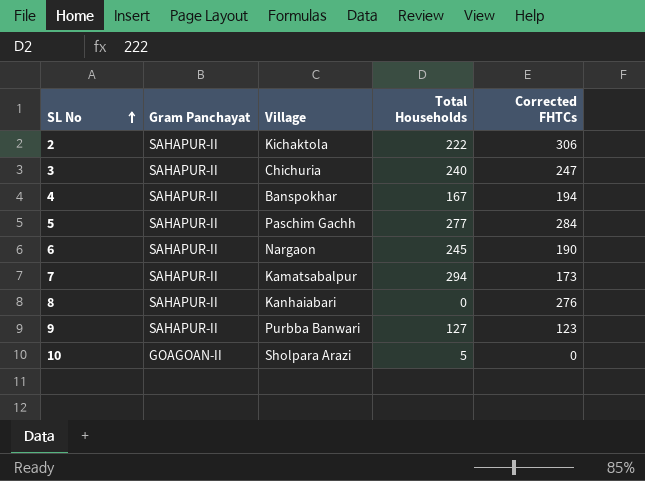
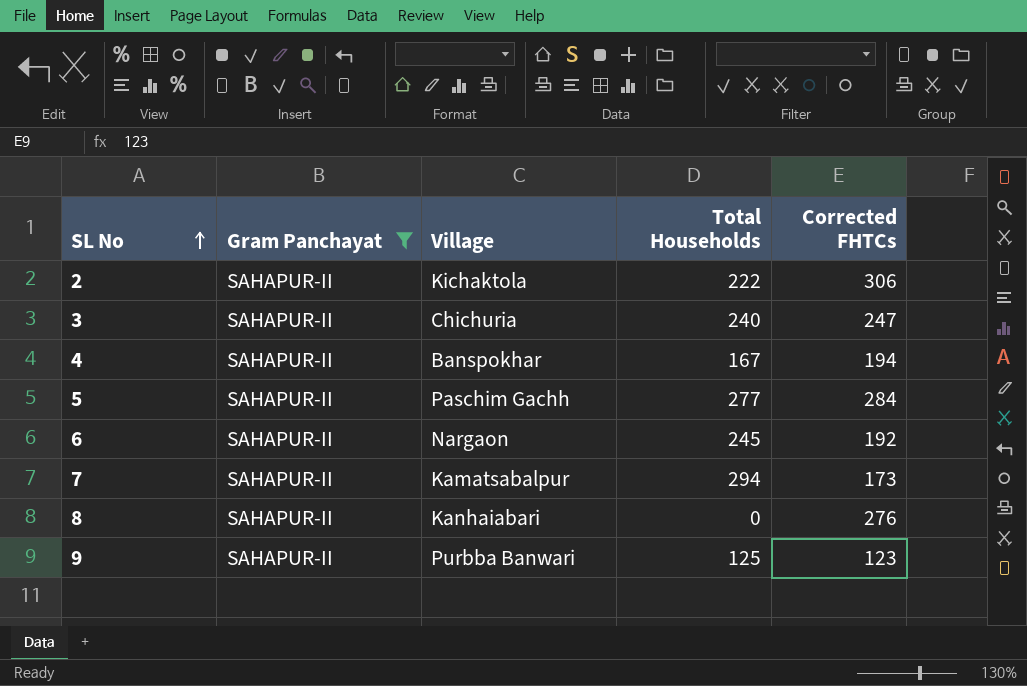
filter: none -> Gram Panchayat = SAHAPUR-II
6 | Corrected FHTCs: 190 -> 192
9 | Total Households: 127 -> 125

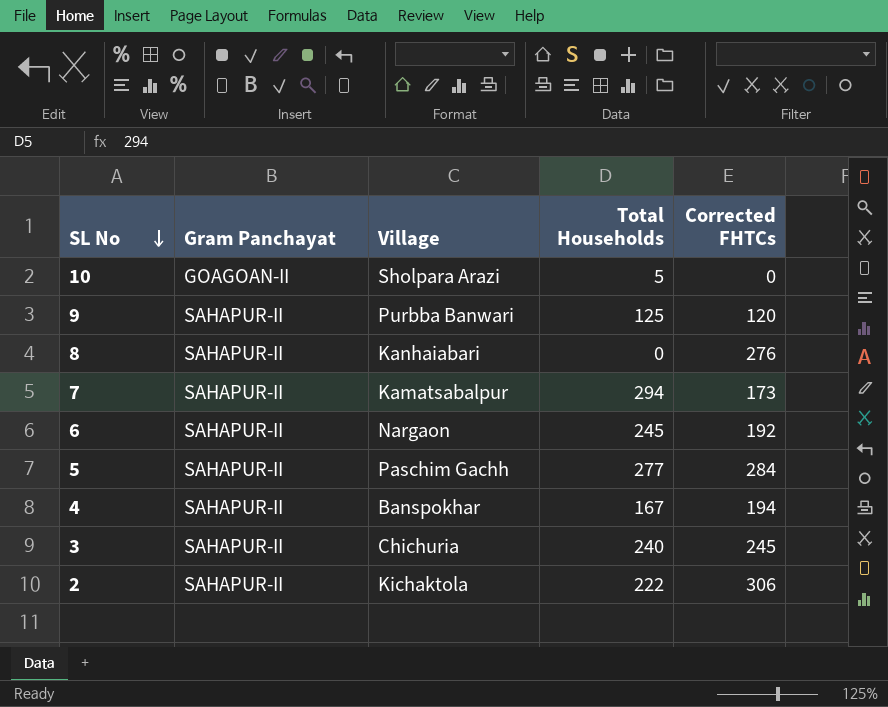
filter: Gram Panchayat = SAHAPUR-II -> none
row order: SL No ascending -> SL No descending
9 | Corrected FHTCs: 123 -> 120
3 | Corrected FHTCs: 247 -> 245

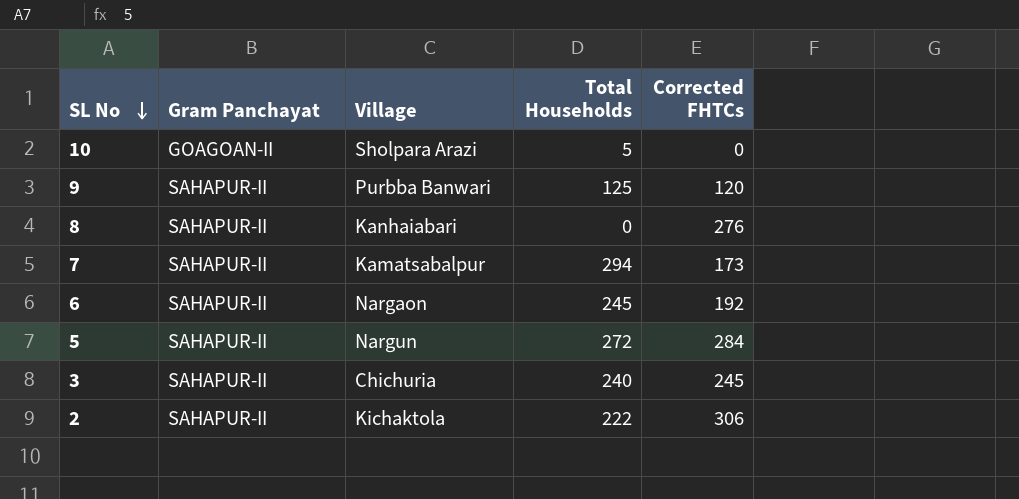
row 4: SAHAPUR-II | Banspokhar | 167 | 194 -> none
5 | Village: Paschim Gachh -> Nargun
5 | Total Households: 277 -> 272

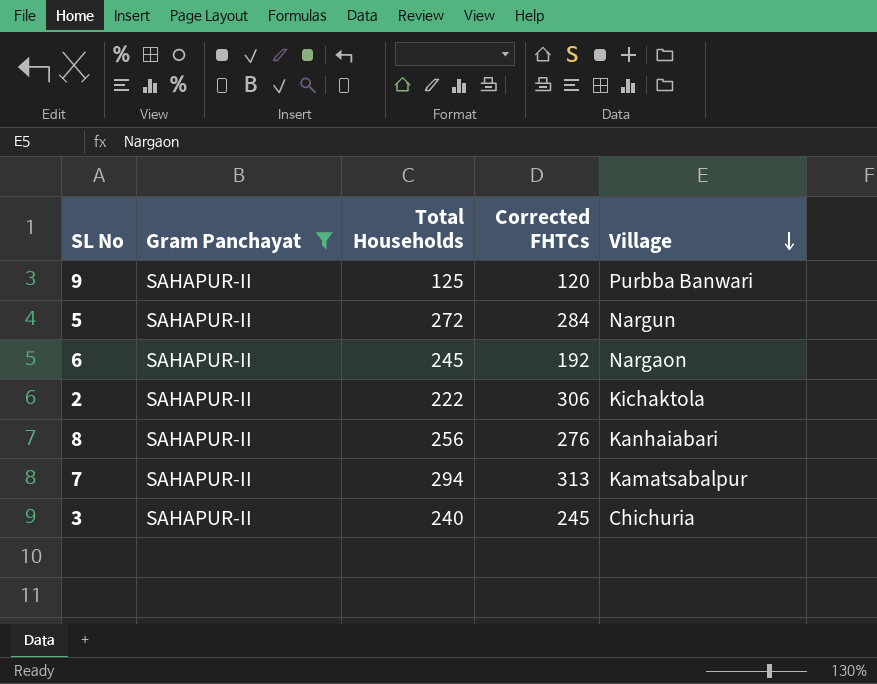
filter: none -> Gram Panchayat = SAHAPUR-II
row order: SL No descending -> Village descending
column Village | position: 3 -> 5
8 | Total Households: 0 -> 256
7 | Corrected FHTCs: 173 -> 313

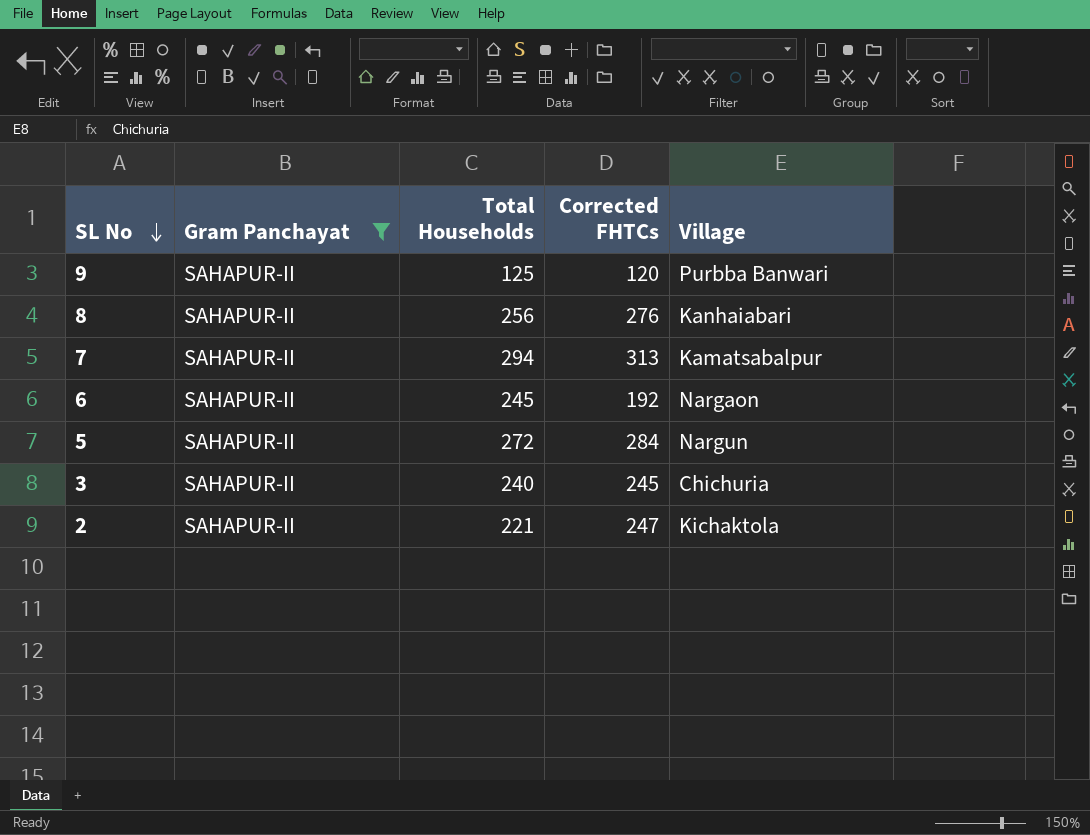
row order: Village descending -> SL No descending
2 | Total Households: 222 -> 221
2 | Corrected FHTCs: 306 -> 247

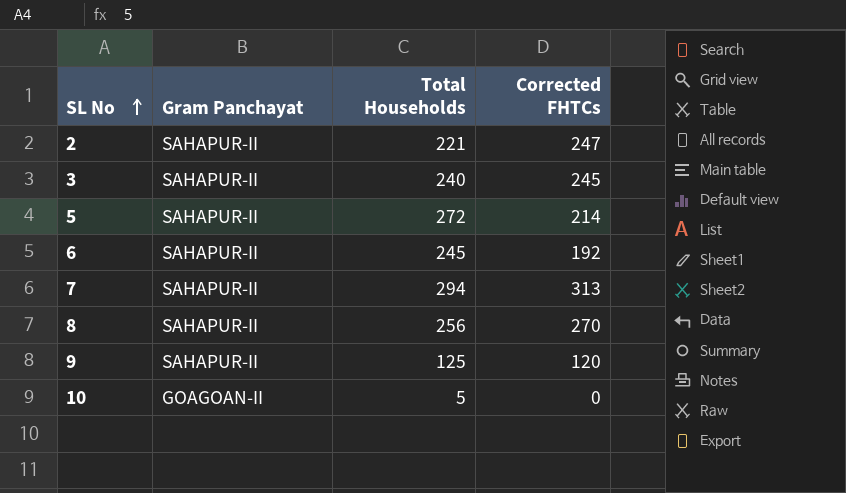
filter: Gram Panchayat = SAHAPUR-II -> none
row order: SL No descending -> SL No ascending
column Village | position: 5 -> none
5 | Corrected FHTCs: 284 -> 214
8 | Corrected FHTCs: 276 -> 270

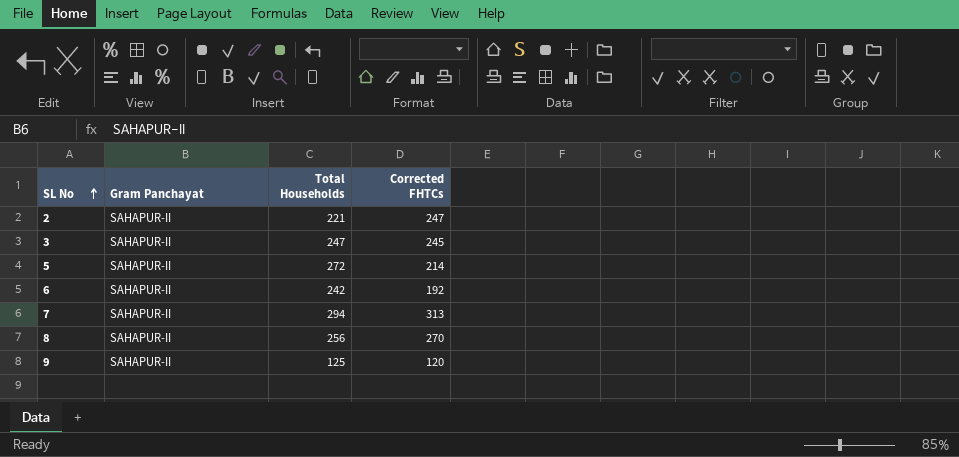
row 10: GOAGOAN-II | 5 | 0 -> none
3 | Total Households: 240 -> 247
6 | Total Households: 245 -> 242

